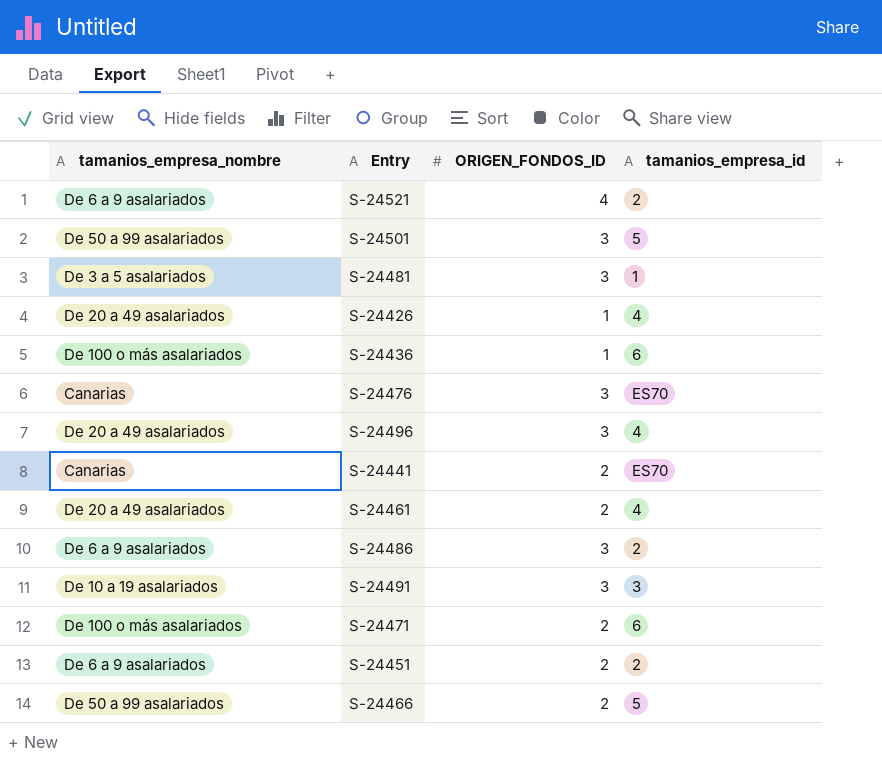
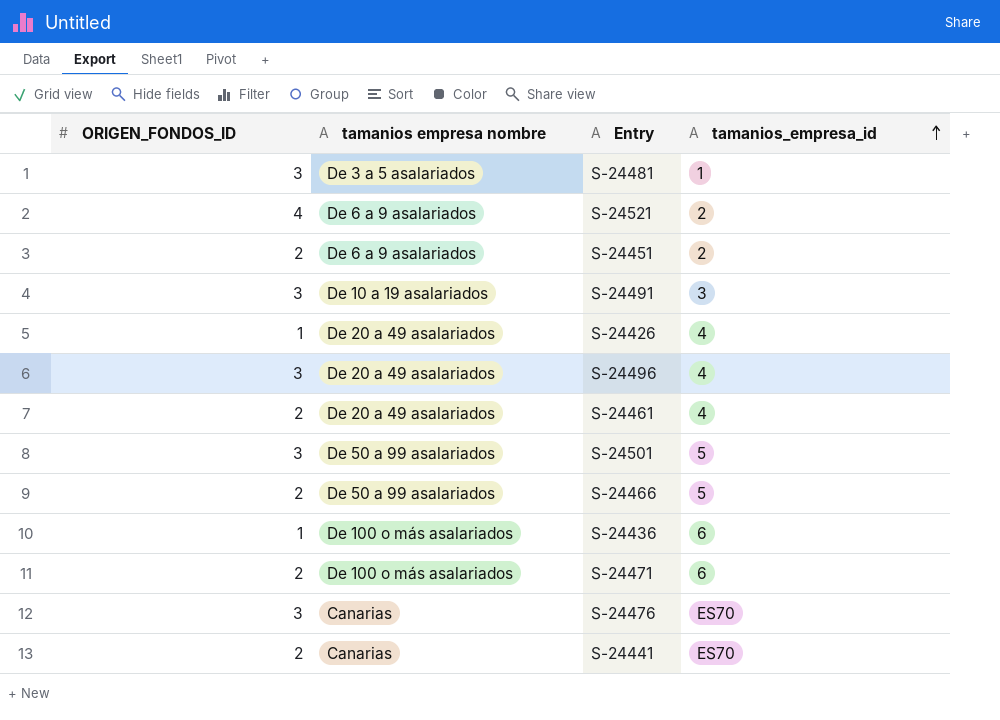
row order: none -> tamanios_empresa_id ascending
column ORIGEN_FONDOS_ID | position: 3 -> 1
column name: tamanios_empresa_nombre -> tamanios empresa nombre
row S-24486: De 6 a 9 asalariados | 3 | 2 -> none

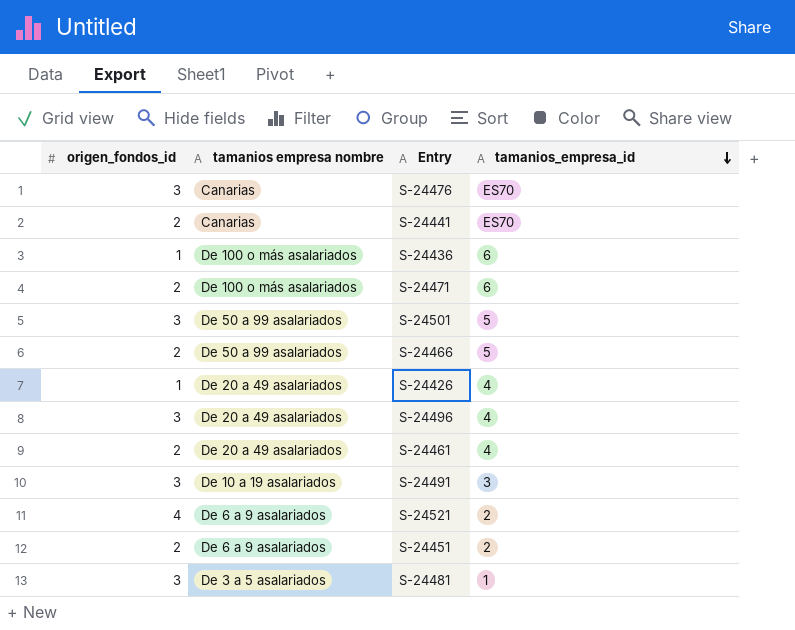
row order: tamanios_empresa_id ascending -> tamanios_empresa_id descending
column name: ORIGEN_FONDOS_ID -> origen_fondos_id

